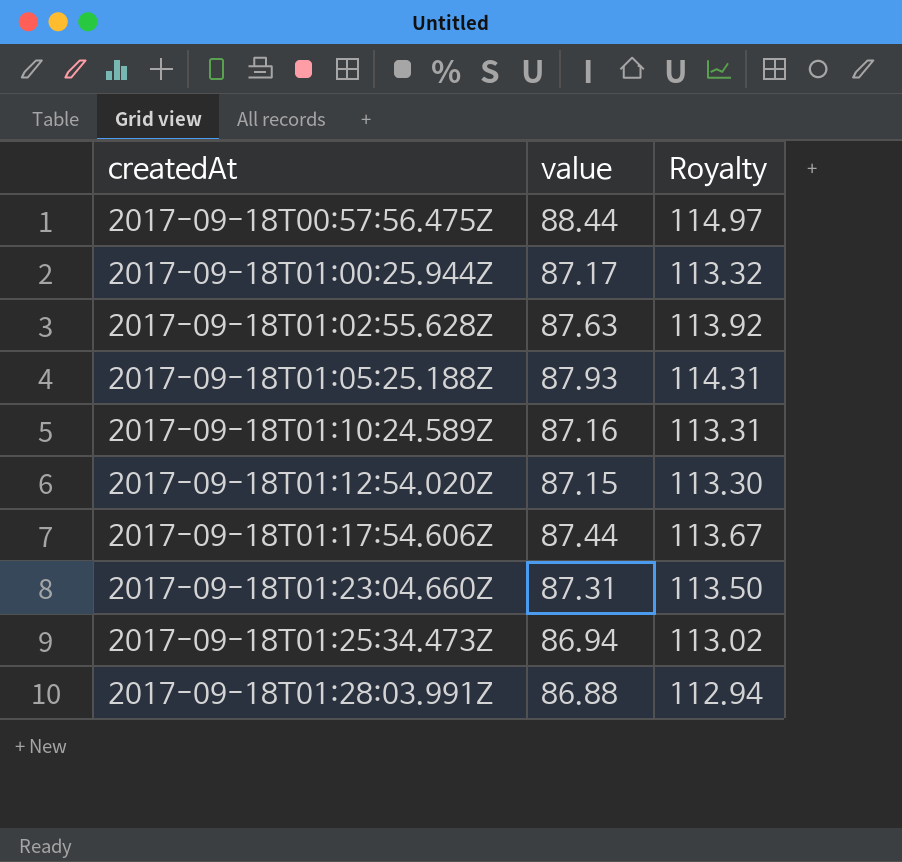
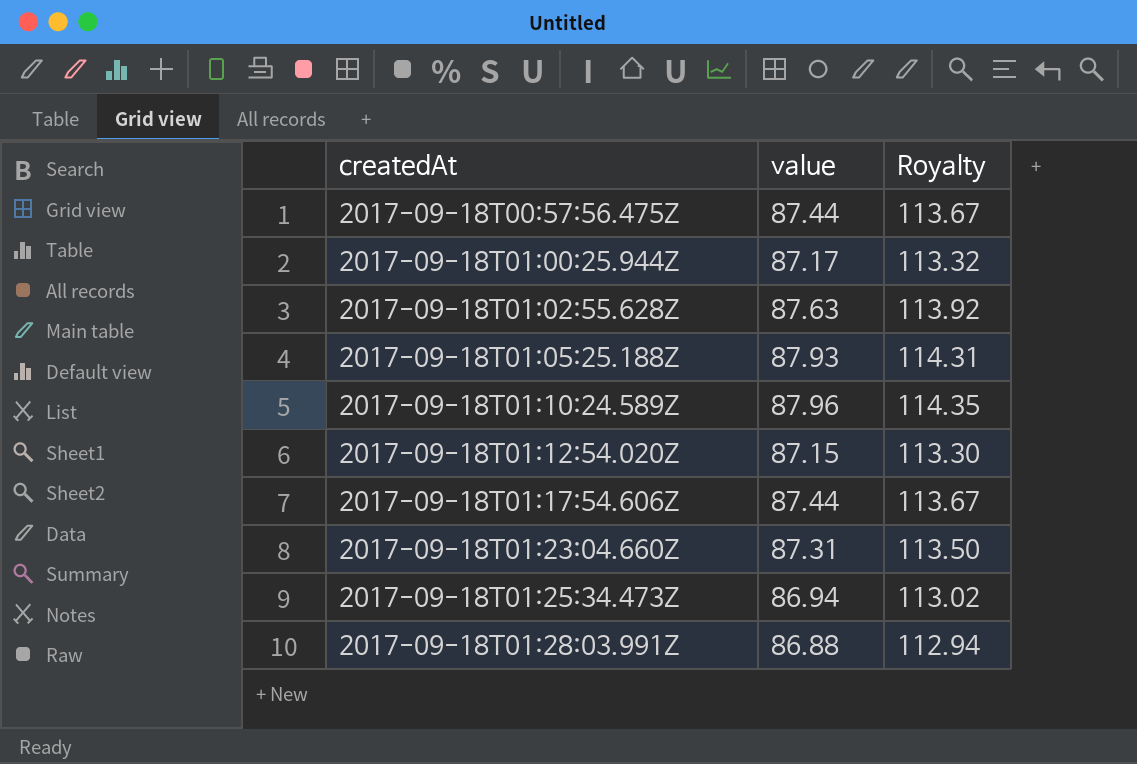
2017-09-18T00:57:56.475Z | value: 88.44 -> 87.44
2017-09-18T00:57:56.475Z | Royalty: 114.97 -> 113.67
2017-09-18T01:10:24.589Z | value: 87.16 -> 87.96
2017-09-18T01:10:24.589Z | Royalty: 113.31 -> 114.35

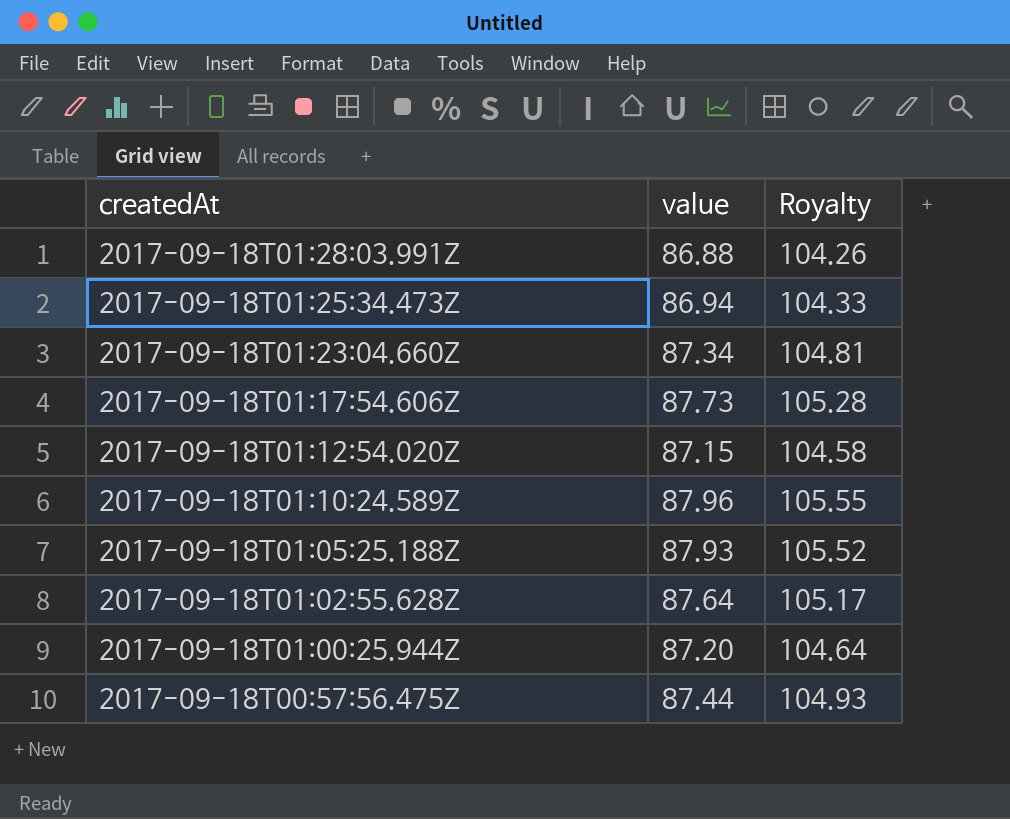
row order: createdAt ascending -> createdAt descending
column Royalty | formula: [value] * 1.3 -> [value] * 1.2
2017-09-18T01:23:04.660Z | value: 87.31 -> 87.34
2017-09-18T01:17:54.606Z | value: 87.44 -> 87.73
2017-09-18T01:02:55.628Z | value: 87.63 -> 87.64
2017-09-18T01:00:25.944Z | value: 87.17 -> 87.20

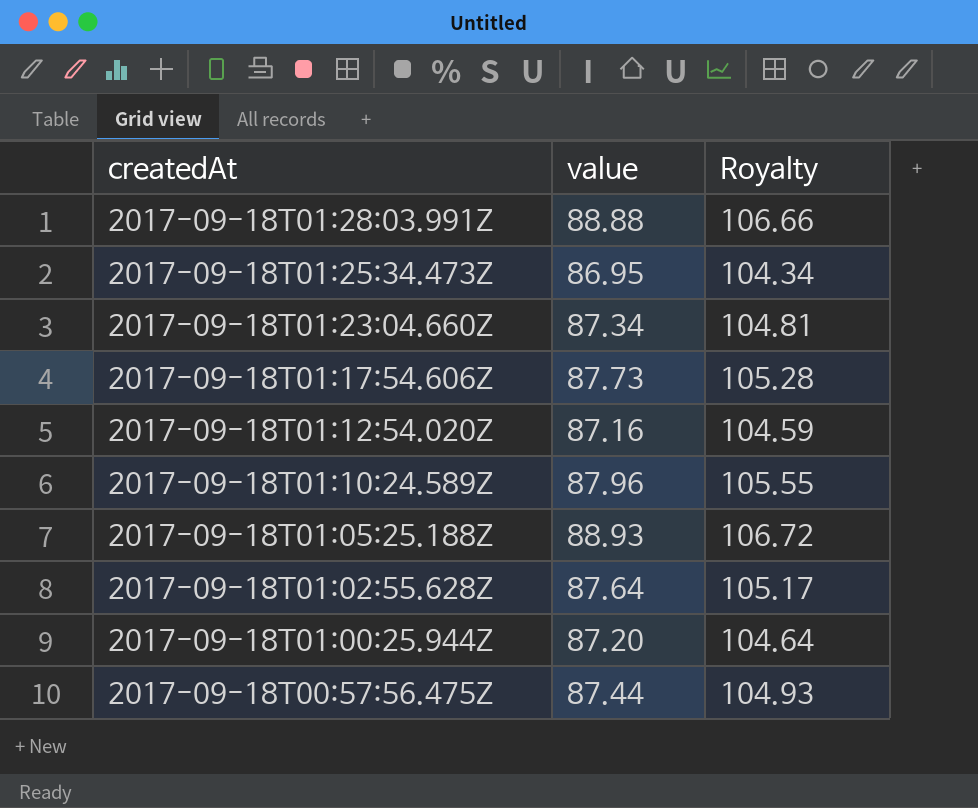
2017-09-18T01:28:03.991Z | value: 86.88 -> 88.88
2017-09-18T01:28:03.991Z | Royalty: 104.26 -> 106.66
2017-09-18T01:25:34.473Z | value: 86.94 -> 86.95
2017-09-18T01:25:34.473Z | Royalty: 104.33 -> 104.34
2017-09-18T01:12:54.020Z | value: 87.15 -> 87.16
2017-09-18T01:12:54.020Z | Royalty: 104.58 -> 104.59
2017-09-18T01:05:25.188Z | value: 87.93 -> 88.93
2017-09-18T01:05:25.188Z | Royalty: 105.52 -> 106.72

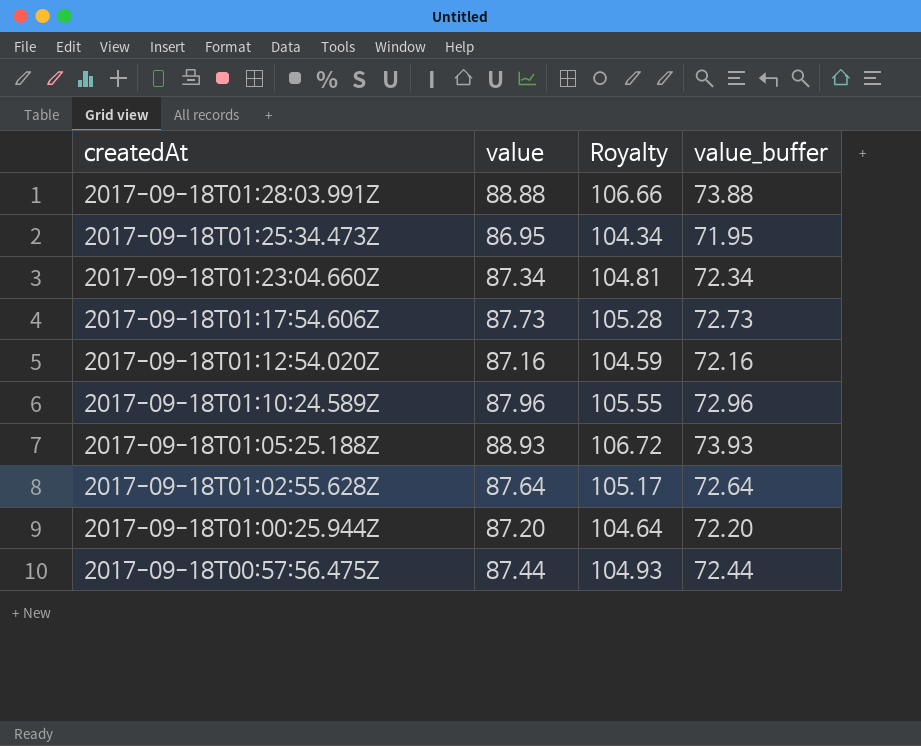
column value_buffer | formula: none -> [value] - 15

